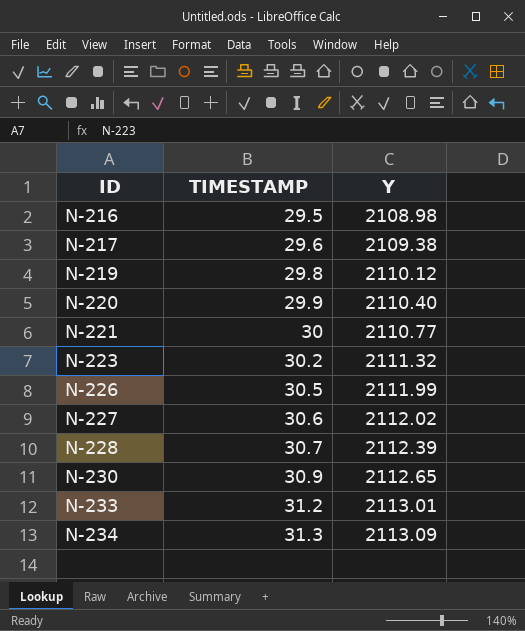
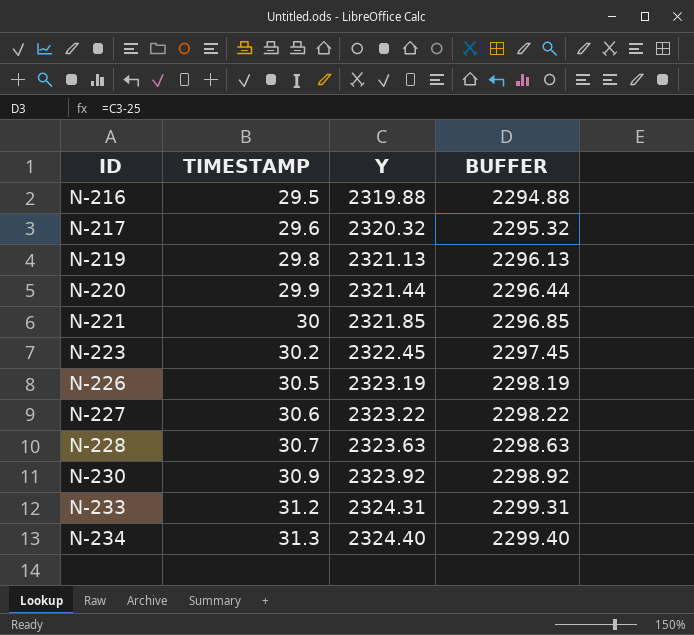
column BUFFER | formula: none -> [Y] - 25
N-216 | Y: 2108.98 -> 2319.88
N-217 | Y: 2109.38 -> 2320.32
N-219 | Y: 2110.12 -> 2321.13
N-220 | Y: 2110.40 -> 2321.44
N-221 | Y: 2110.77 -> 2321.85
N-223 | Y: 2111.32 -> 2322.45
N-226 | Y: 2111.99 -> 2323.19
N-227 | Y: 2112.02 -> 2323.22
N-228 | Y: 2112.39 -> 2323.63
N-230 | Y: 2112.65 -> 2323.92
N-233 | Y: 2113.01 -> 2324.31
N-234 | Y: 2113.09 -> 2324.40

